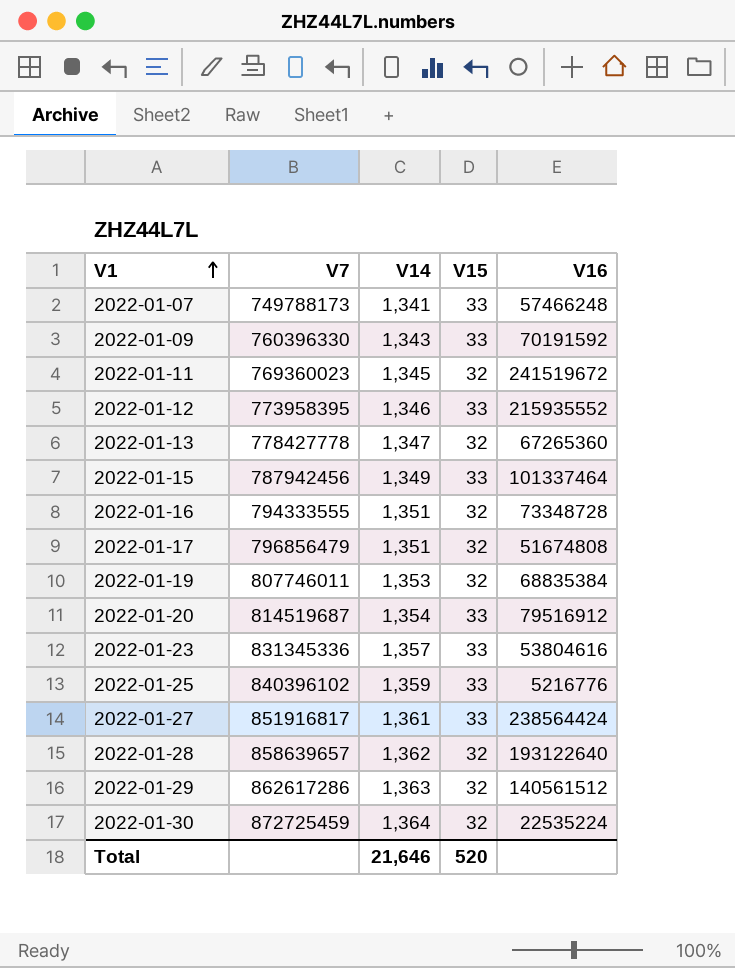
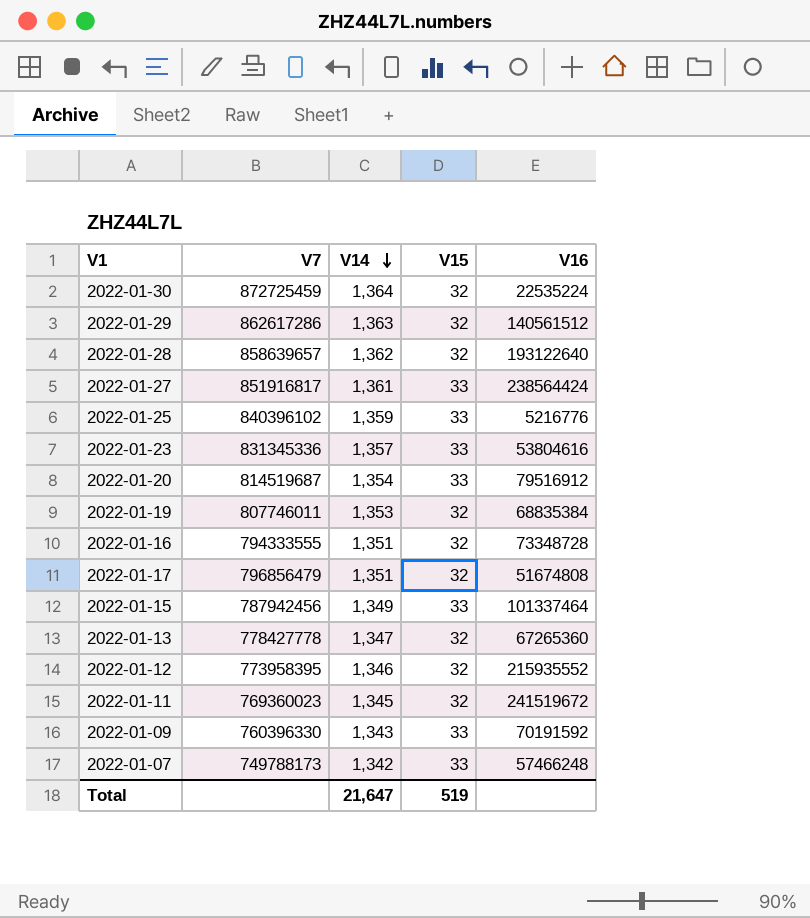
row order: V1 ascending -> V14 descending
2022-01-12 | V15: 33 -> 32
2022-01-07 | V14: 1,341 -> 1,342
Total | V14: 21,646 -> 21,647
Total | V15: 520 -> 519

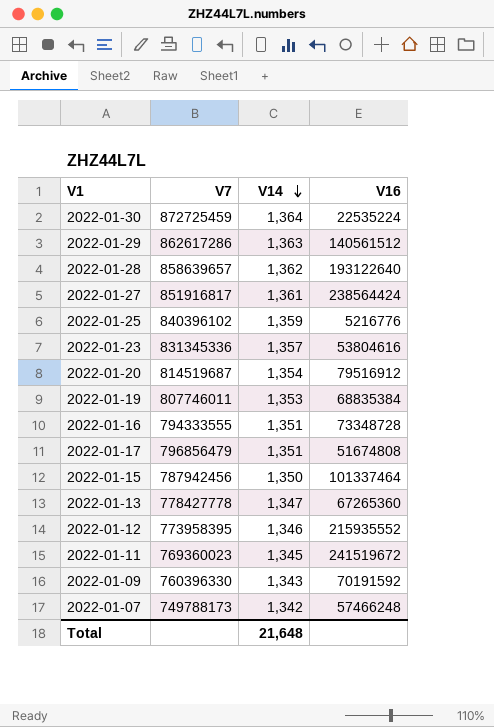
column V15 | position: 4 -> none
2022-01-15 | V14: 1,349 -> 1,350
Total | V14: 21,647 -> 21,648

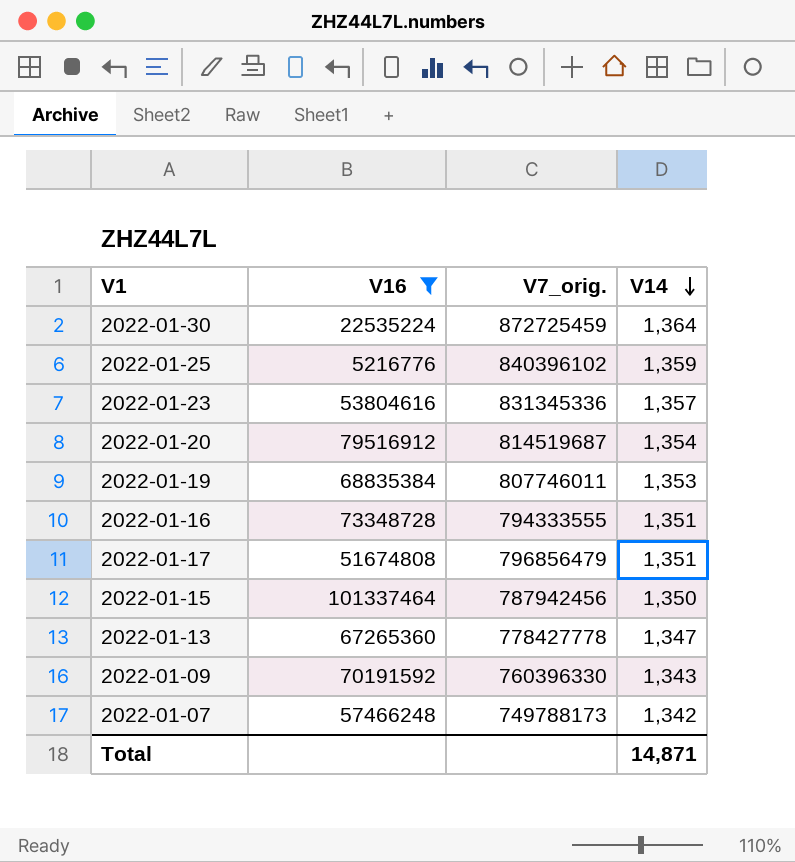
filter: none -> V16 <= 101337464
column V16 | position: 4 -> 2
column name: V7 -> V7_orig.
Total | V14: 21,648 -> 14,871

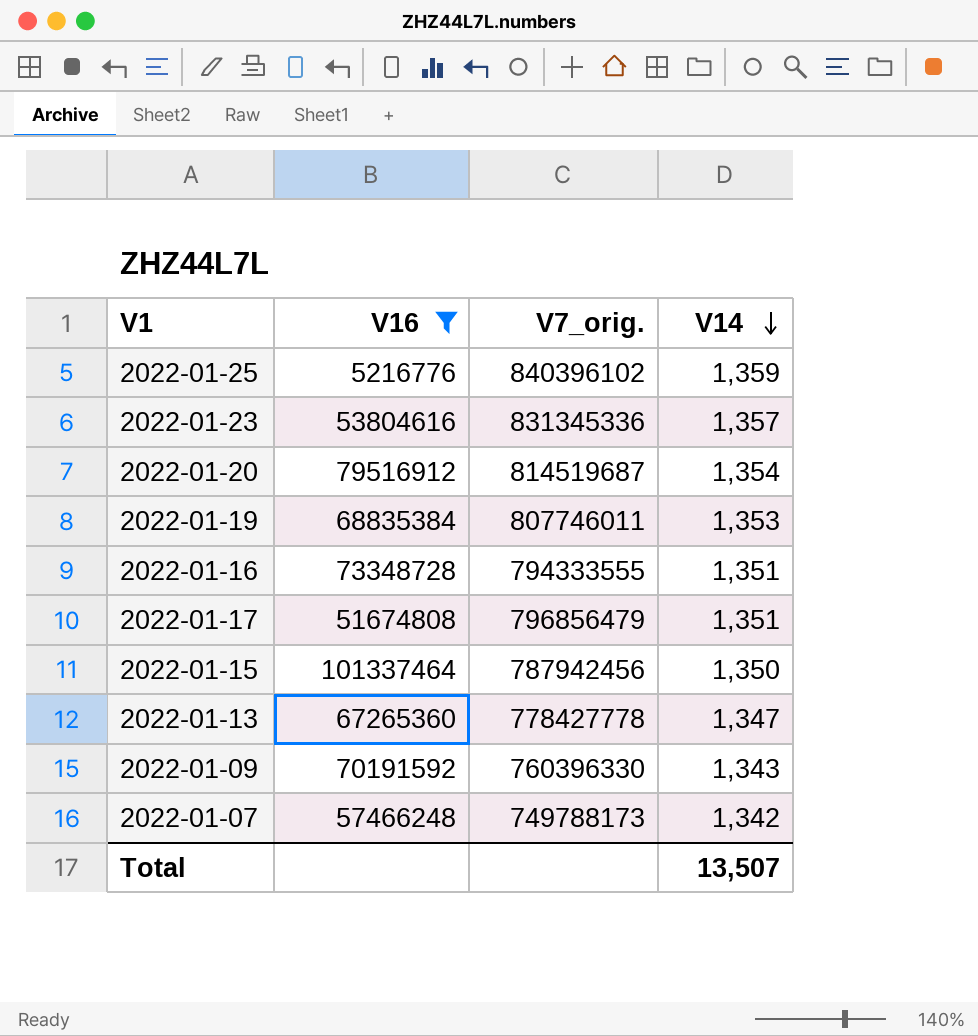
row 2022-01-30: 22535224 | 872725459 | 1,364 -> none
Total | V14: 14,871 -> 13,507

